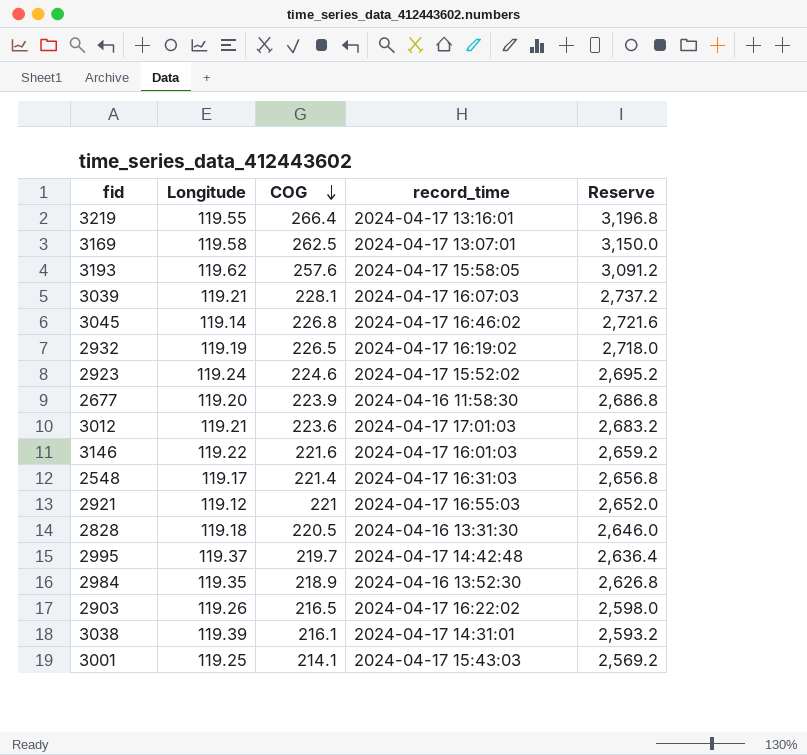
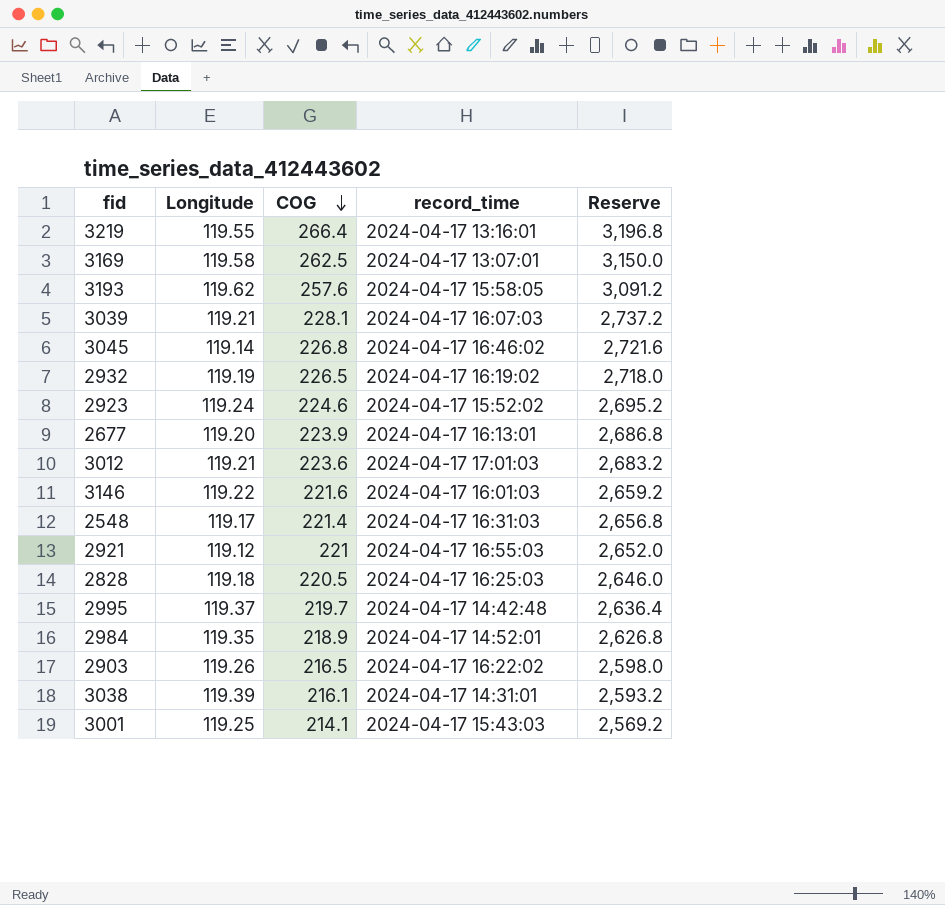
2677 | record_time: 2024-04-16 11:58:30 -> 2024-04-17 16:13:01
2828 | record_time: 2024-04-16 13:31:30 -> 2024-04-17 16:25:03
2984 | record_time: 2024-04-16 13:52:30 -> 2024-04-17 14:52:01

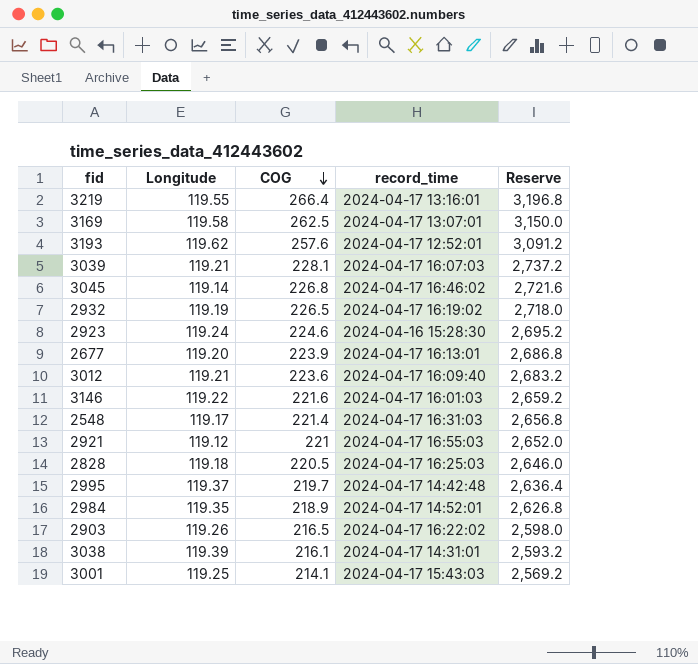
3193 | record_time: 2024-04-17 15:58:05 -> 2024-04-17 12:52:01
2923 | record_time: 2024-04-17 15:52:02 -> 2024-04-16 15:28:30
3012 | record_time: 2024-04-17 17:01:03 -> 2024-04-17 16:09:40

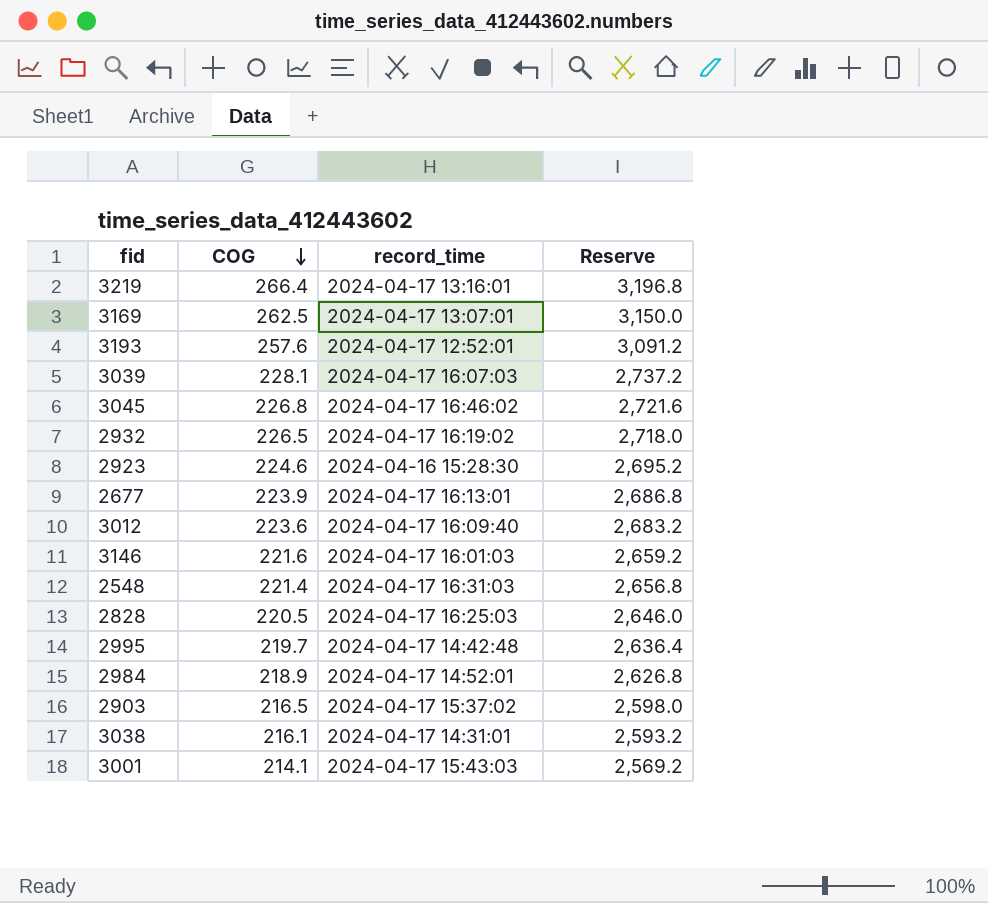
column Longitude | position: 2 -> none
row 2921: 119.12 | 221 | 2024-04-17 16:55:03 | 2,652.0 -> none
2903 | record_time: 2024-04-17 16:22:02 -> 2024-04-17 15:37:02

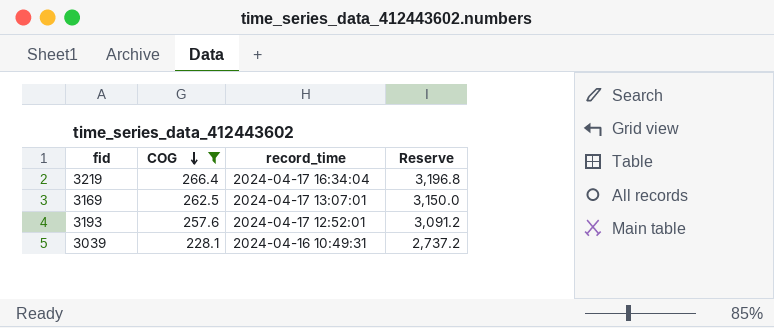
filter: none -> COG >= 228.1
3219 | record_time: 2024-04-17 13:16:01 -> 2024-04-17 16:34:04
3039 | record_time: 2024-04-17 16:07:03 -> 2024-04-16 10:49:31

